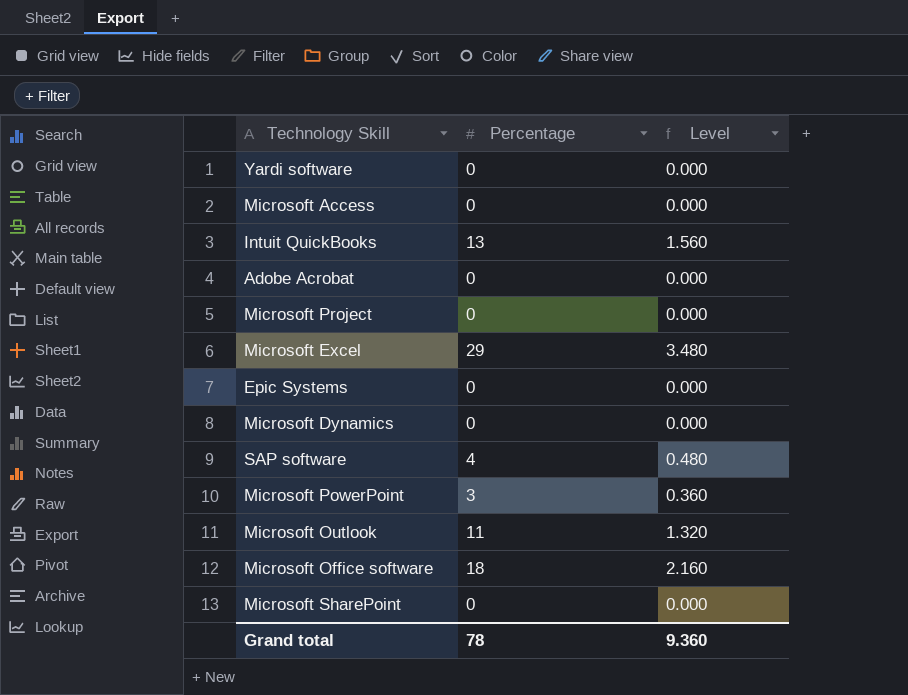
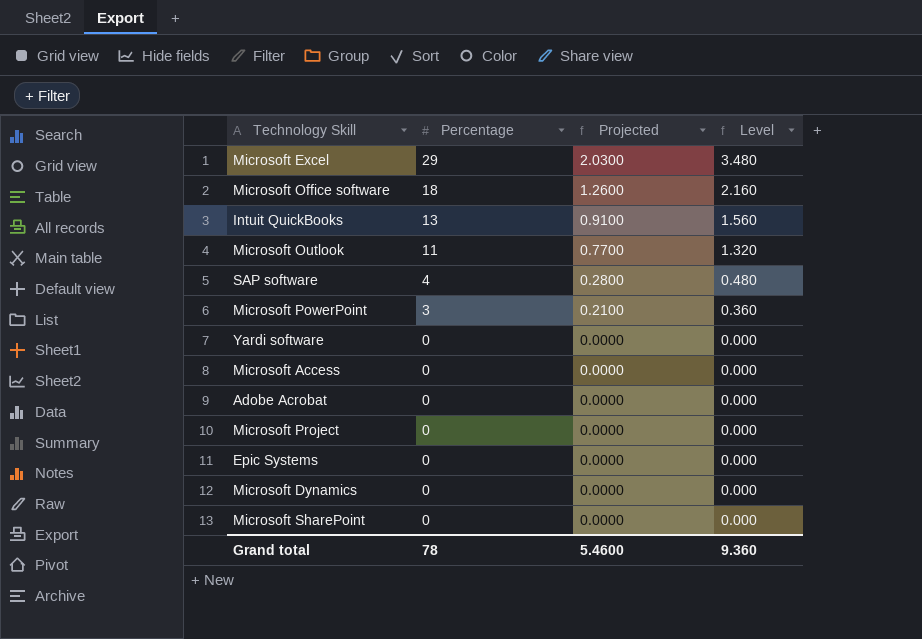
row order: none -> Percentage descending
column Projected | formula: none -> [Percentage] * 0.07

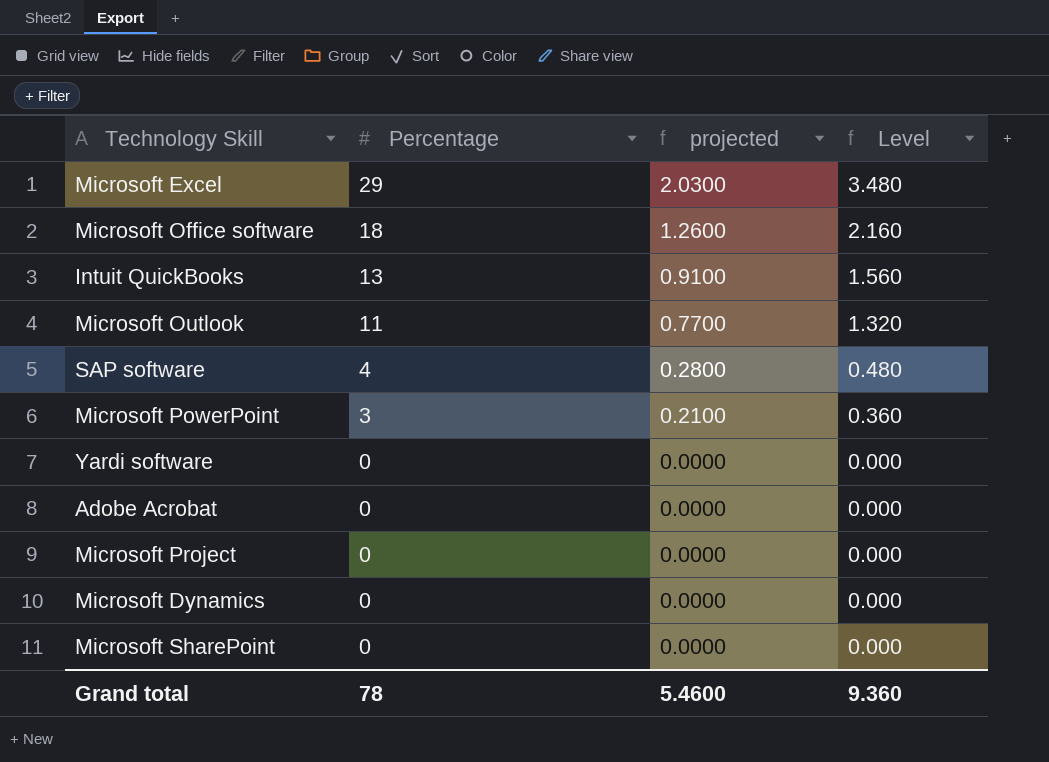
column name: Projected -> projected
row Microsoft Access: 0 | 0.0000 | 0.000 -> none
row Epic Systems: 0 | 0.0000 | 0.000 -> none

